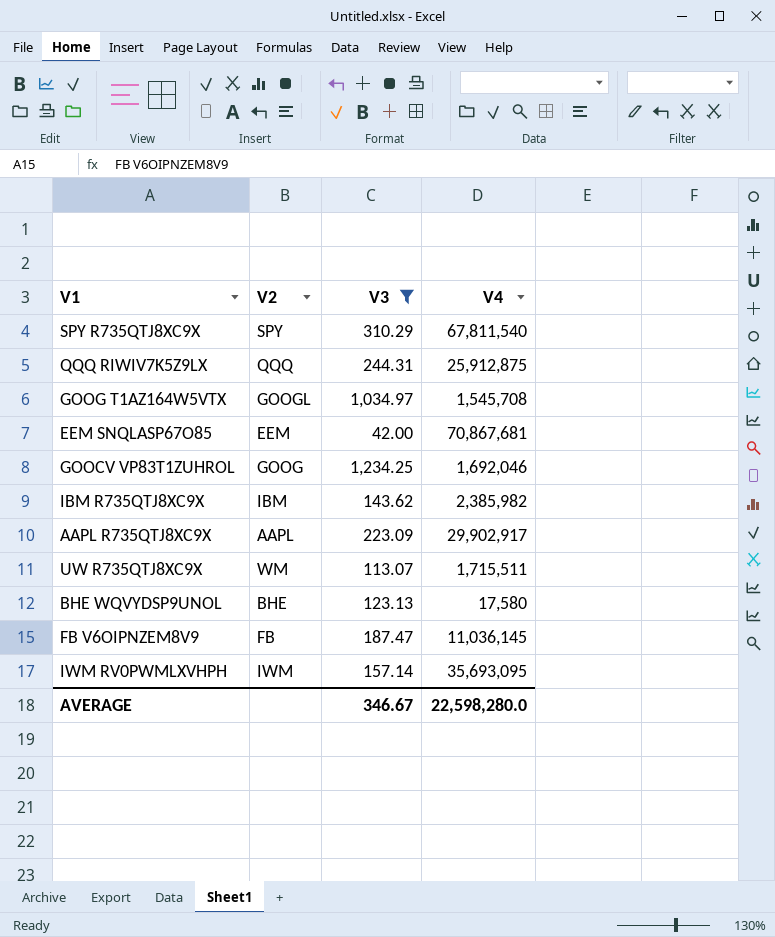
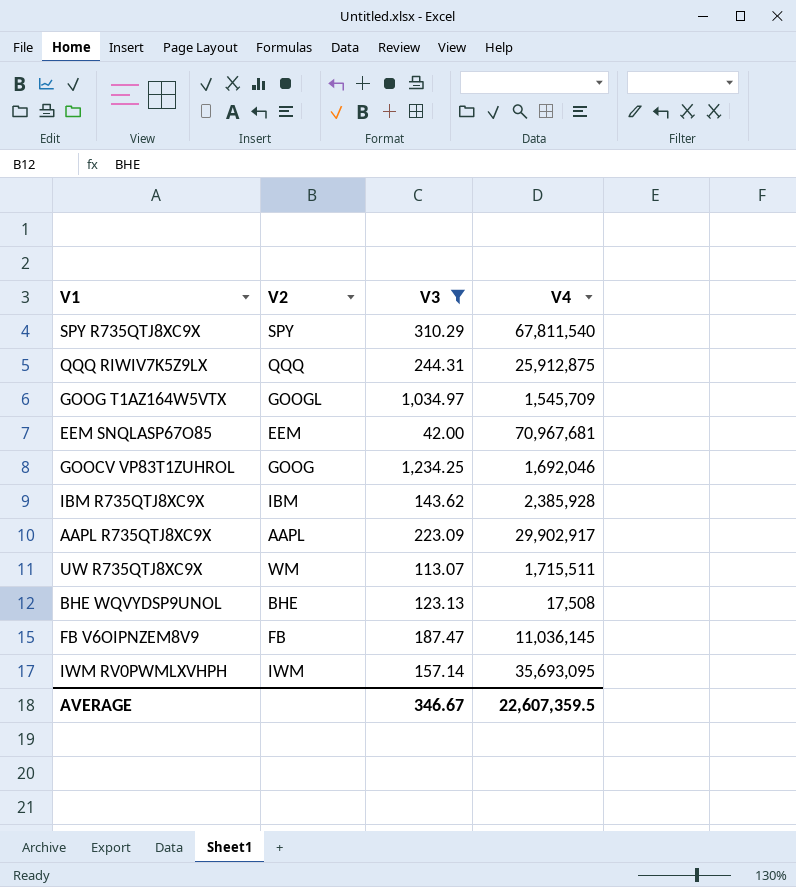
GOOG T1AZ164W5VTX | V4: 1,545,708 -> 1,545,709
EEM SNQLASP67O85 | V4: 70,867,681 -> 70,967,681
IBM R735QTJ8XC9X | V4: 2,385,982 -> 2,385,928
BHE WQVYDSP9UNOL | V4: 17,580 -> 17,508
AVERAGE | V4: 22,598,280.0 -> 22,607,359.5

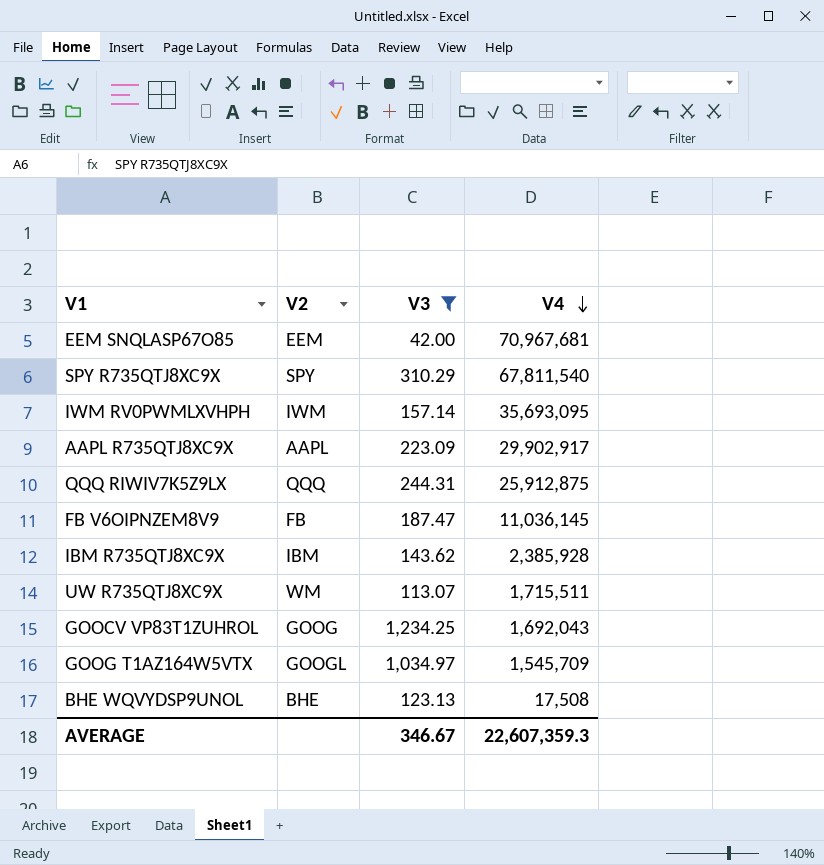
row order: none -> V4 descending
GOOCV VP83T1ZUHROL | V4: 1,692,046 -> 1,692,043
AVERAGE | V4: 22,607,359.5 -> 22,607,359.3

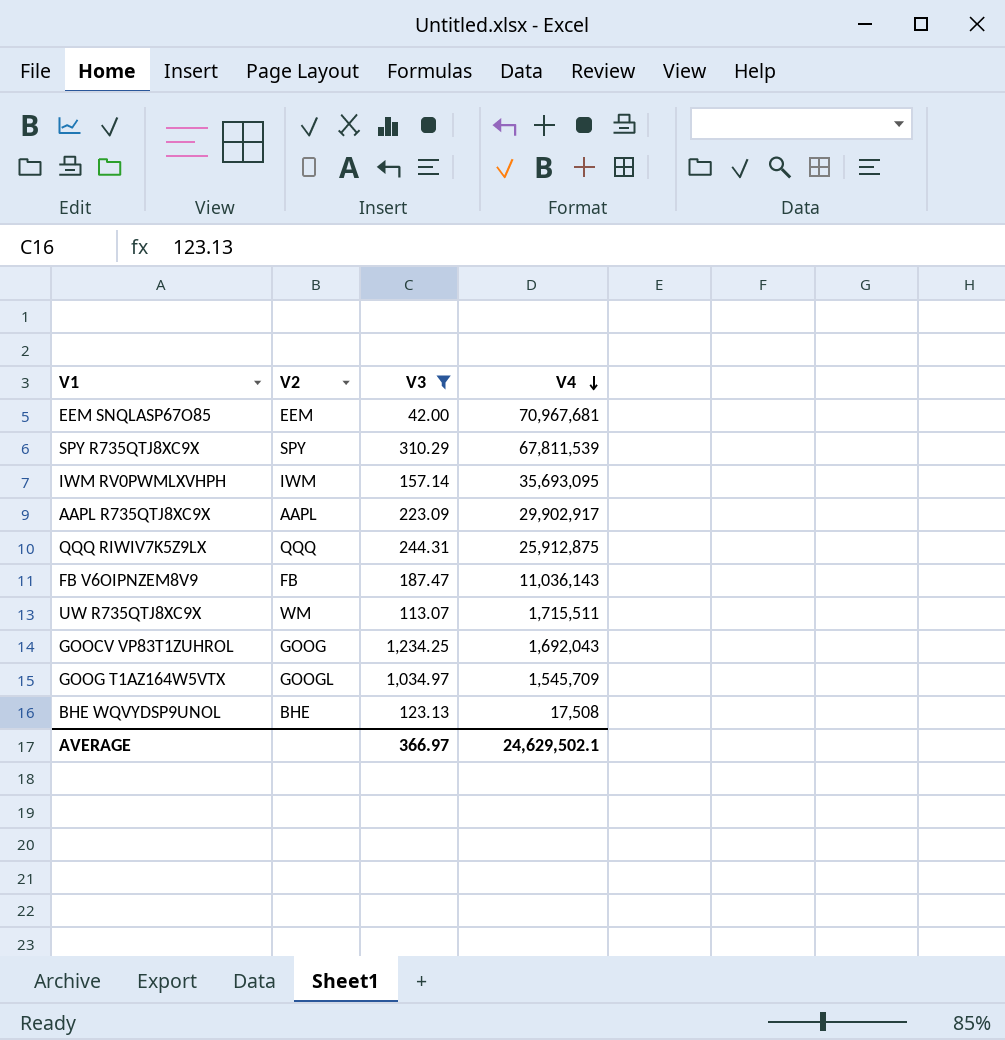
row IBM R735QTJ8XC9X: IBM | 143.62 | 2,385,928 -> none
SPY R735QTJ8XC9X | V4: 67,811,540 -> 67,811,539
FB V6OIPNZEM8V9 | V4: 11,036,145 -> 11,036,143
AVERAGE | V3: 346.67 -> 366.97
AVERAGE | V4: 22,607,359.3 -> 24,629,502.1

